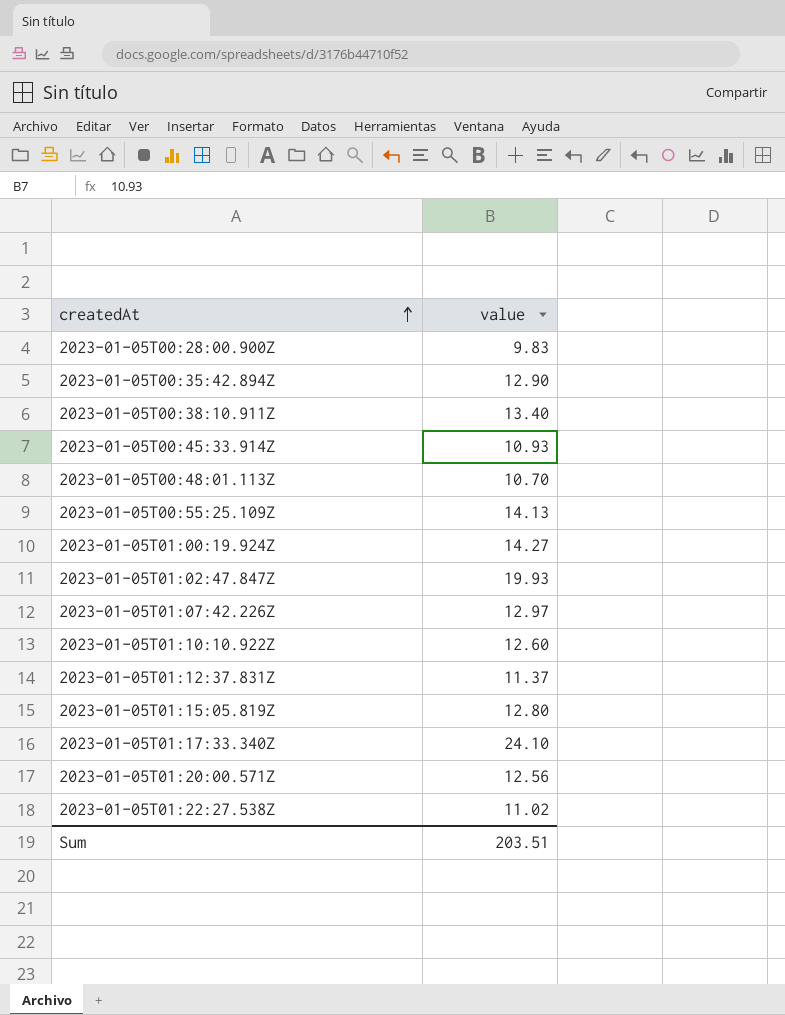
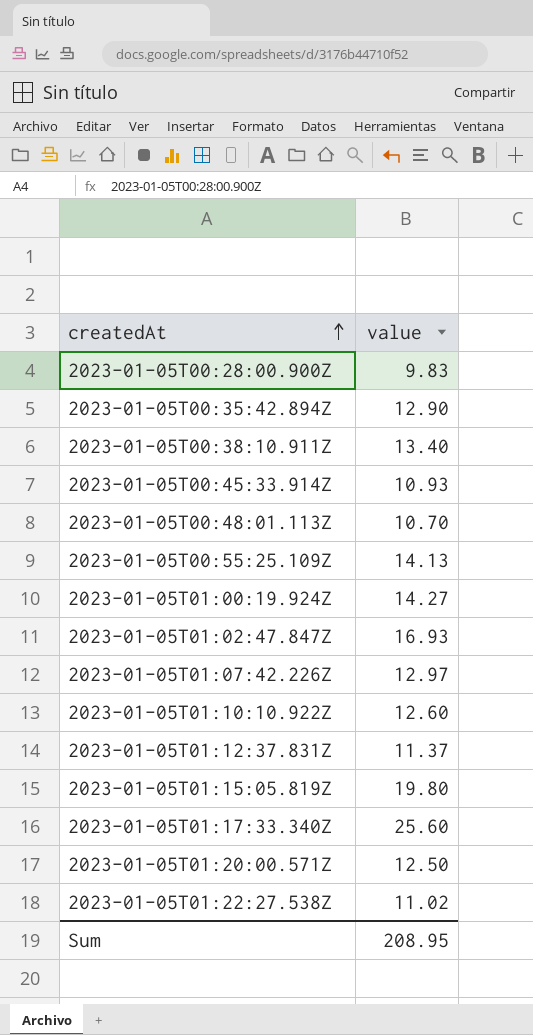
2023-01-05T01:02:47.847Z | value: 19.93 -> 16.93
2023-01-05T01:15:05.819Z | value: 12.80 -> 19.80
2023-01-05T01:17:33.340Z | value: 24.10 -> 25.60
2023-01-05T01:20:00.571Z | value: 12.56 -> 12.50
Sum | value: 203.51 -> 208.95

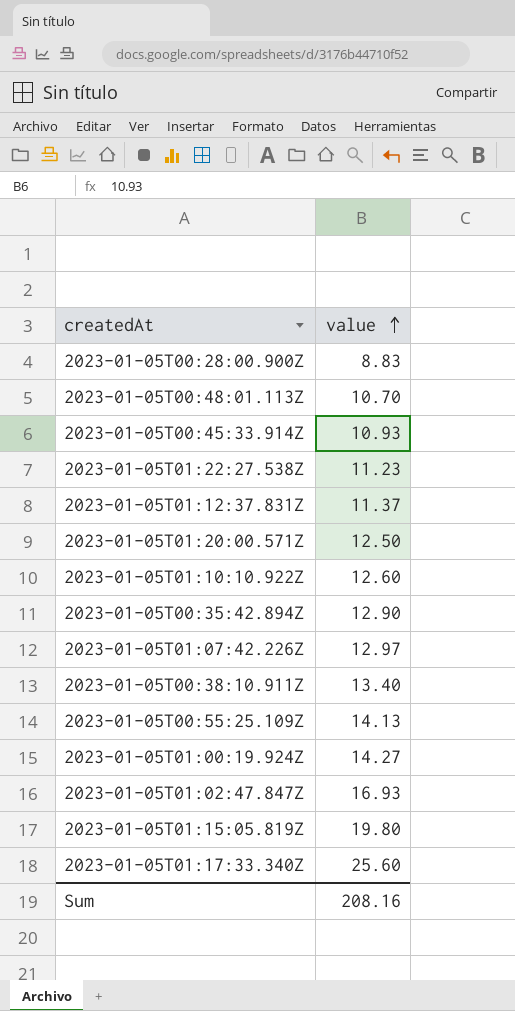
row order: createdAt ascending -> value ascending
2023-01-05T00:28:00.900Z | value: 9.83 -> 8.83
2023-01-05T01:22:27.538Z | value: 11.02 -> 11.23
Sum | value: 208.95 -> 208.16

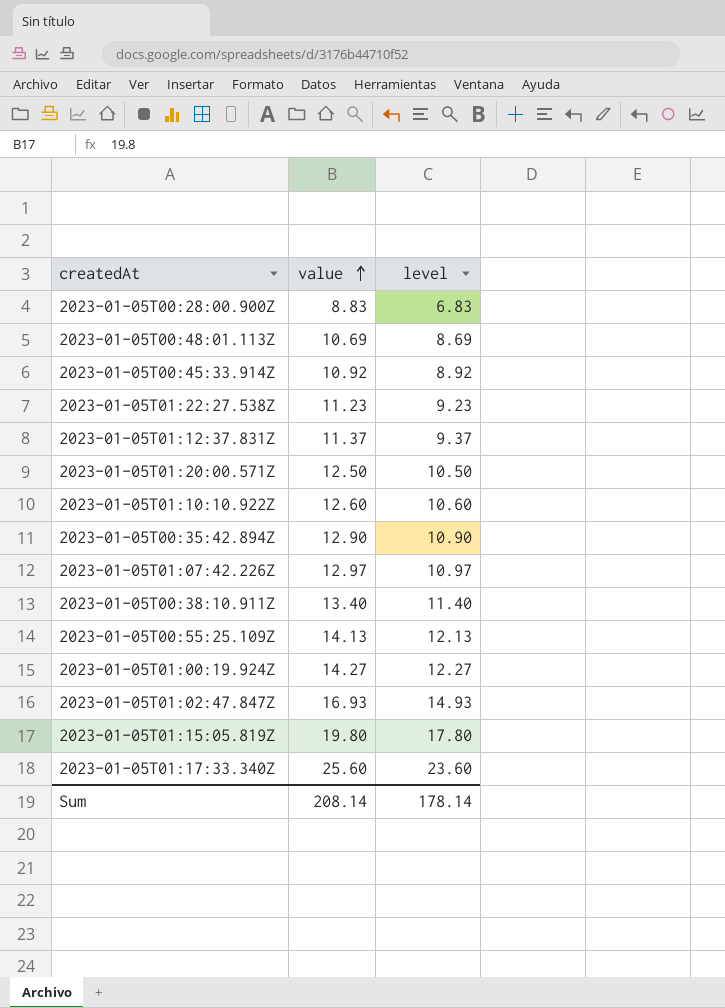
column level | formula: none -> [value] - 2
2023-01-05T00:48:01.113Z | value: 10.70 -> 10.69
2023-01-05T00:45:33.914Z | value: 10.93 -> 10.92
Sum | value: 208.16 -> 208.14

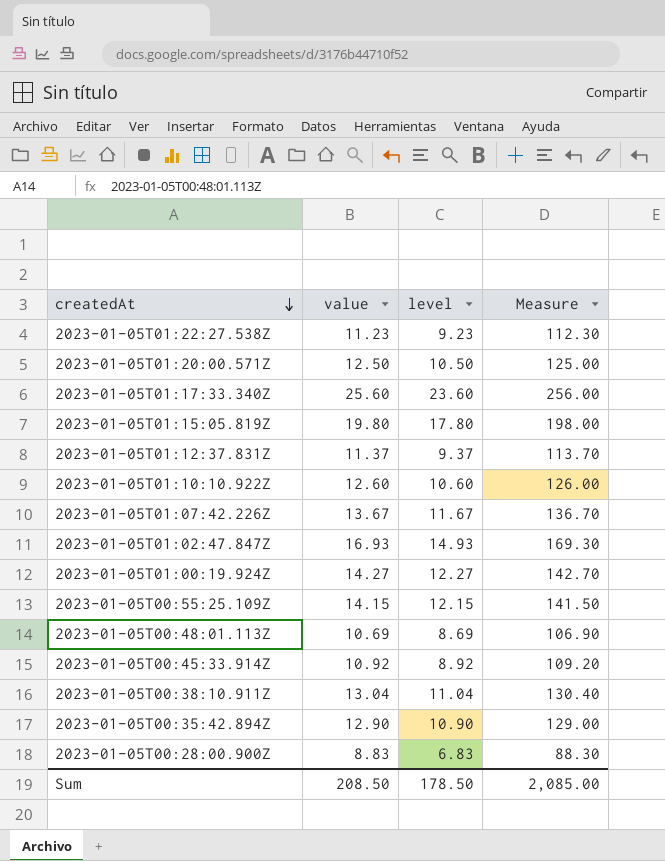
row order: value ascending -> createdAt descending
column Measure | formula: none -> [value] * 10
2023-01-05T01:07:42.226Z | value: 12.97 -> 13.67
2023-01-05T01:07:42.226Z | level: 10.97 -> 11.67
2023-01-05T00:55:25.109Z | value: 14.13 -> 14.15
2023-01-05T00:55:25.109Z | level: 12.13 -> 12.15
2023-01-05T00:38:10.911Z | value: 13.40 -> 13.04
2023-01-05T00:38:10.911Z | level: 11.40 -> 11.04
Sum | value: 208.14 -> 208.50
Sum | level: 178.14 -> 178.50

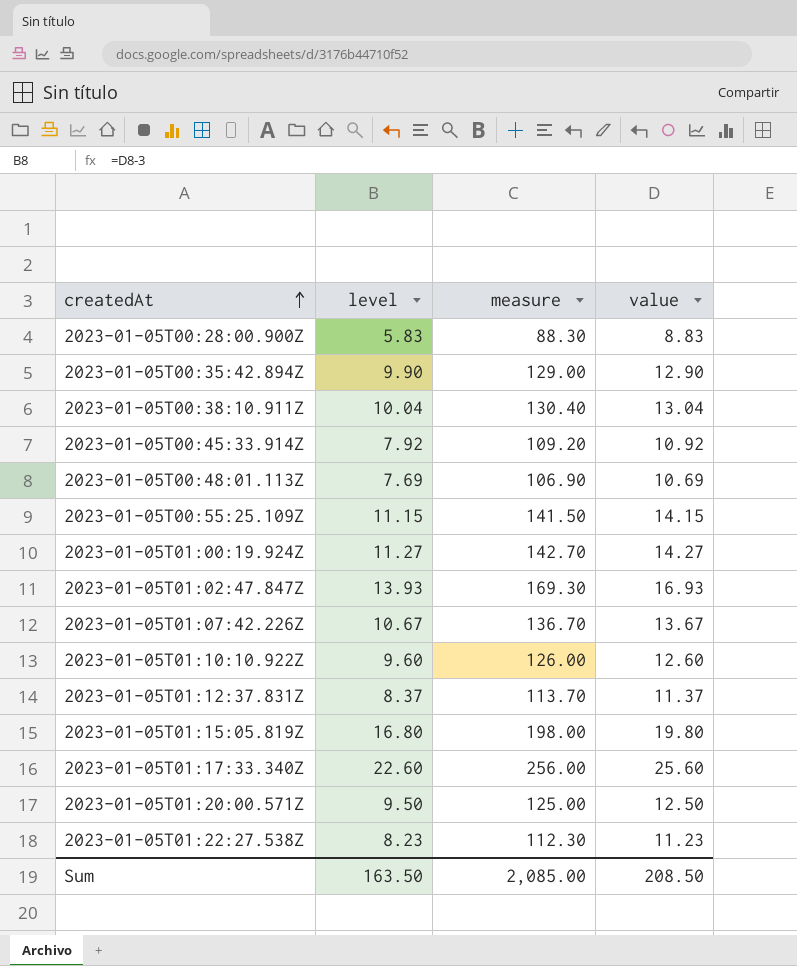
row order: createdAt descending -> createdAt ascending
column level | formula: [value] - 2 -> [value] - 3
column name: Measure -> measure
column value | position: 2 -> 4
Sum | level: 178.50 -> 163.50

